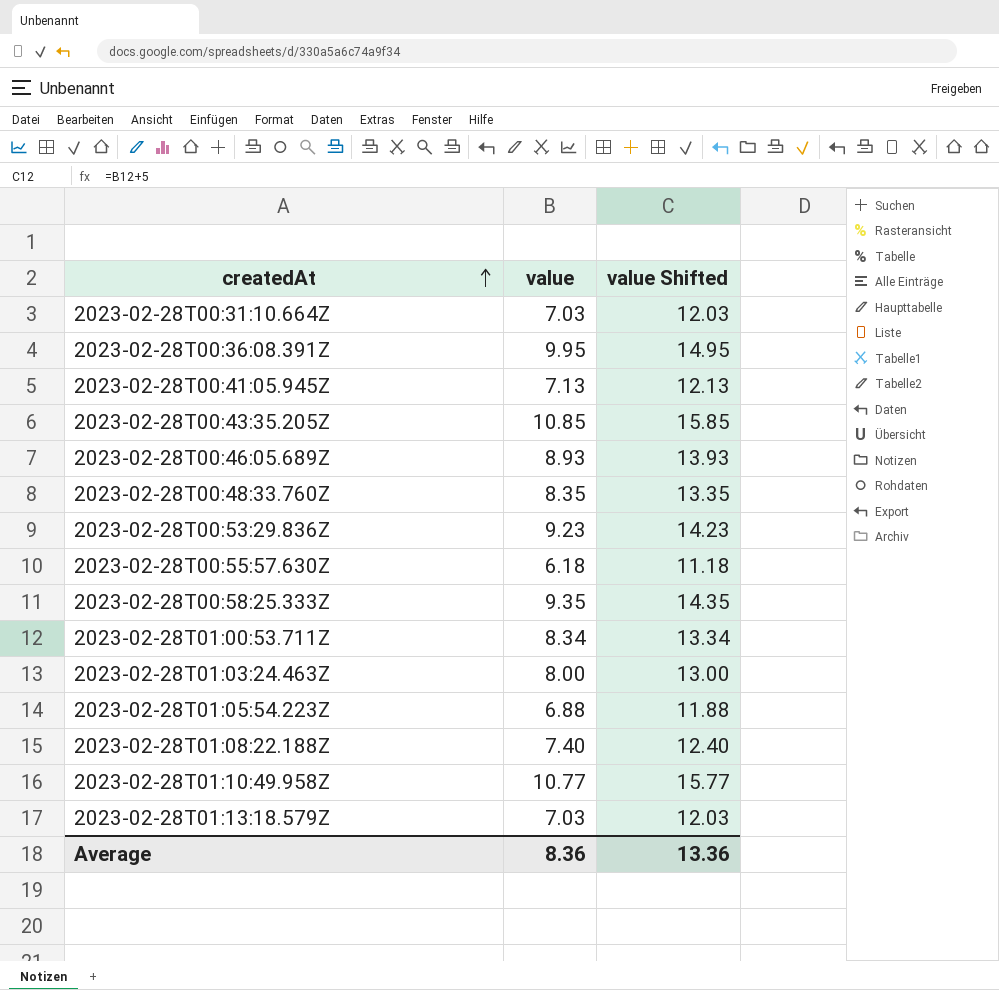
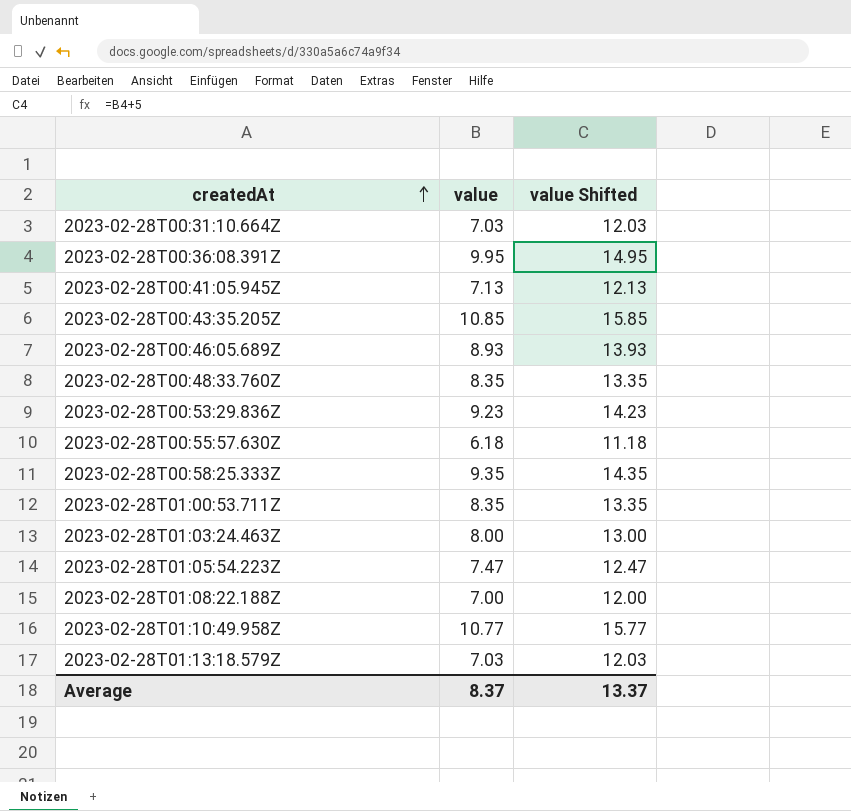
2023-02-28T01:00:53.711Z | value: 8.34 -> 8.35
2023-02-28T01:00:53.711Z | value Shifted: 13.34 -> 13.35
2023-02-28T01:05:54.223Z | value: 6.88 -> 7.47
2023-02-28T01:05:54.223Z | value Shifted: 11.88 -> 12.47
2023-02-28T01:08:22.188Z | value: 7.40 -> 7.00
2023-02-28T01:08:22.188Z | value Shifted: 12.40 -> 12.00
Average | value: 8.36 -> 8.37
Average | value Shifted: 13.36 -> 13.37

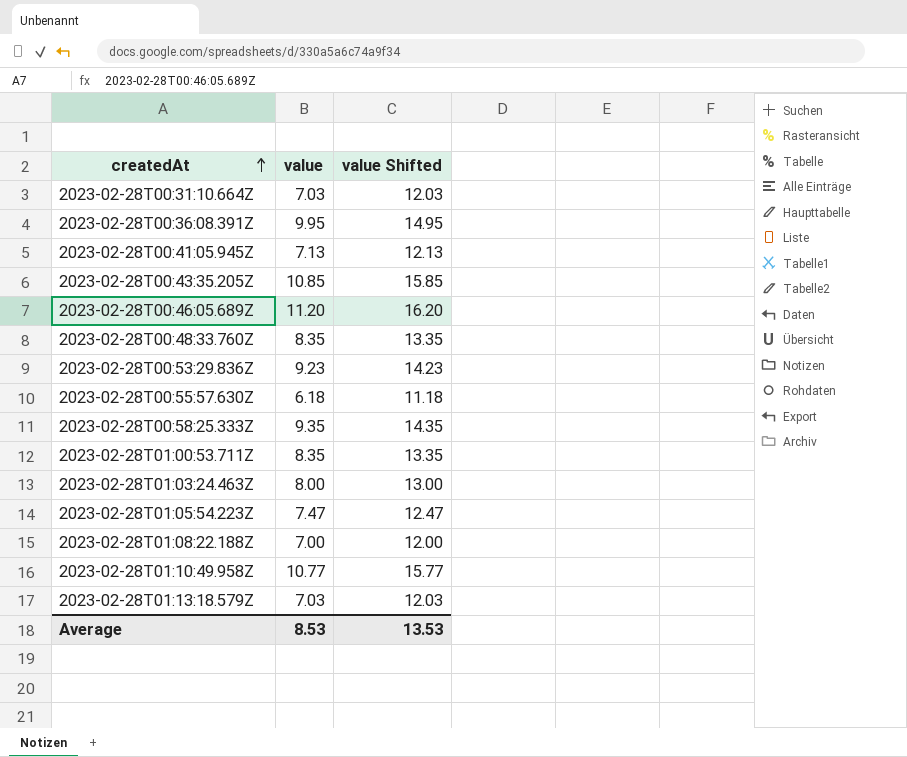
2023-02-28T00:46:05.689Z | value: 8.93 -> 11.20
2023-02-28T00:46:05.689Z | value Shifted: 13.93 -> 16.20
Average | value: 8.37 -> 8.53
Average | value Shifted: 13.37 -> 13.53

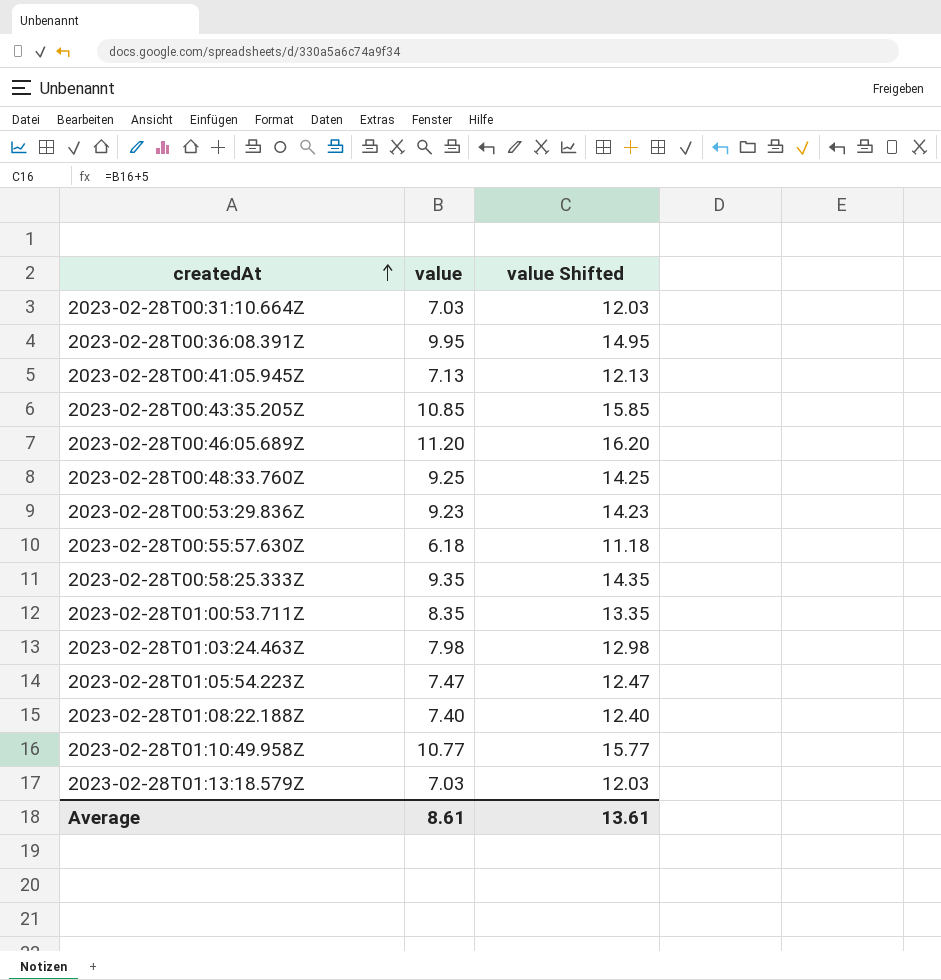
2023-02-28T00:48:33.760Z | value: 8.35 -> 9.25
2023-02-28T00:48:33.760Z | value Shifted: 13.35 -> 14.25
2023-02-28T01:03:24.463Z | value: 8.00 -> 7.98
2023-02-28T01:03:24.463Z | value Shifted: 13.00 -> 12.98
2023-02-28T01:08:22.188Z | value: 7.00 -> 7.40
2023-02-28T01:08:22.188Z | value Shifted: 12.00 -> 12.40
Average | value: 8.53 -> 8.61
Average | value Shifted: 13.53 -> 13.61

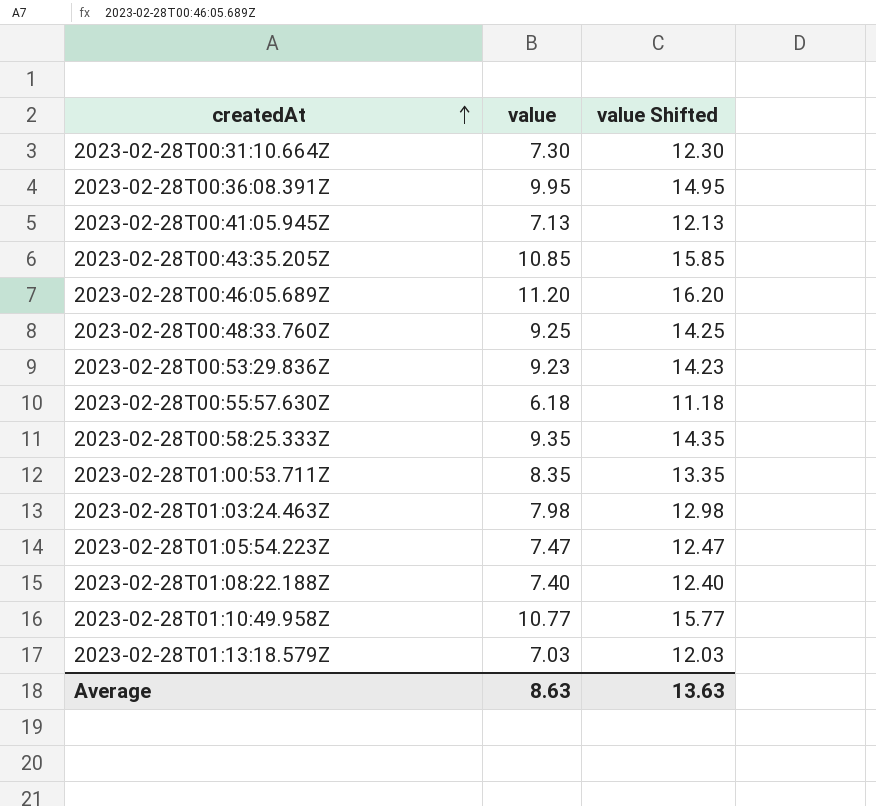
2023-02-28T00:31:10.664Z | value: 7.03 -> 7.30
2023-02-28T00:31:10.664Z | value Shifted: 12.03 -> 12.30
Average | value: 8.61 -> 8.63
Average | value Shifted: 13.61 -> 13.63

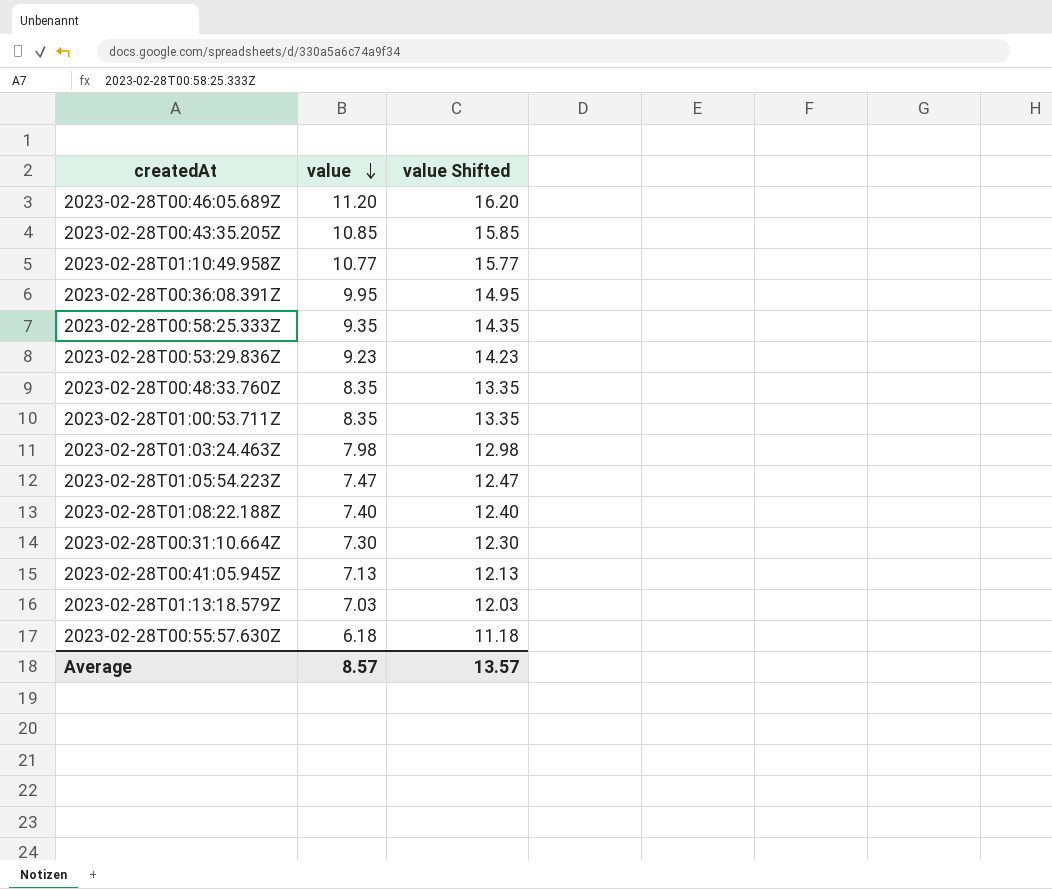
row order: createdAt ascending -> value descending
2023-02-28T00:48:33.760Z | value: 9.25 -> 8.35
2023-02-28T00:48:33.760Z | value Shifted: 14.25 -> 13.35
Average | value: 8.63 -> 8.57
Average | value Shifted: 13.63 -> 13.57

